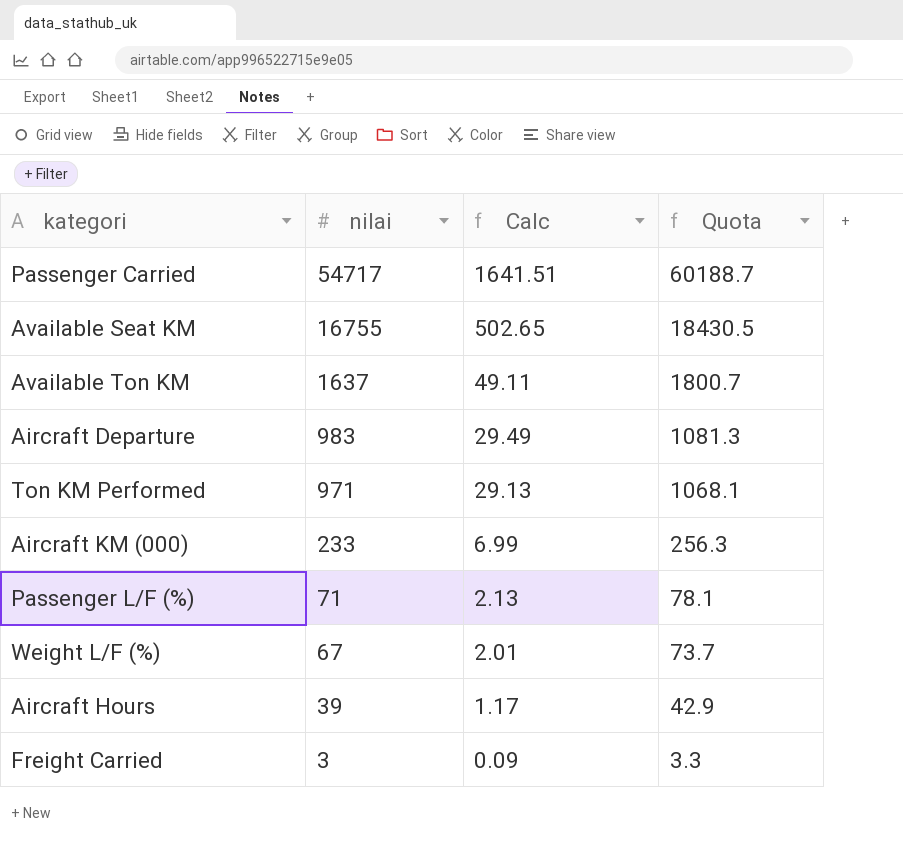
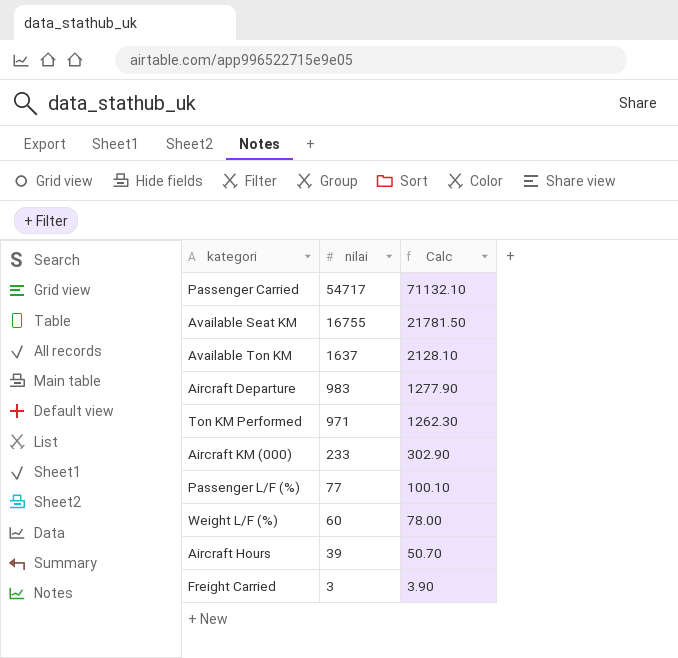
column Quota | formula: [nilai] * 1.1 -> none
column Calc | formula: [nilai] * 0.03 -> [nilai] * 1.3
Passenger L/F (%) | nilai: 71 -> 77
Weight L/F (%) | nilai: 67 -> 60

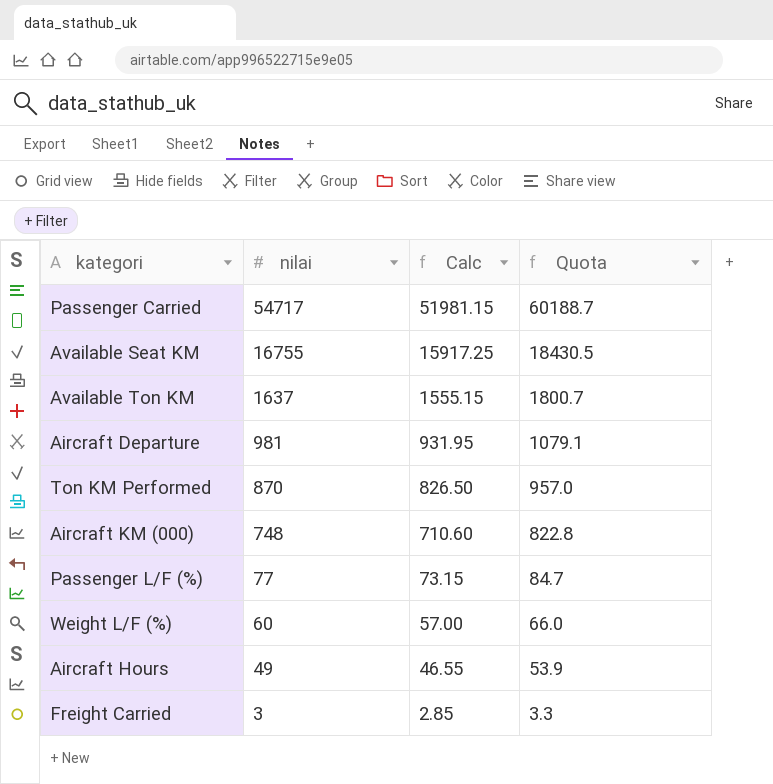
column Calc | formula: [nilai] * 1.3 -> [nilai] * 0.95
column Quota | formula: none -> [nilai] * 1.1
Aircraft Departure | nilai: 983 -> 981
Ton KM Performed | nilai: 971 -> 870
Aircraft KM (000) | nilai: 233 -> 748
Aircraft Hours | nilai: 39 -> 49

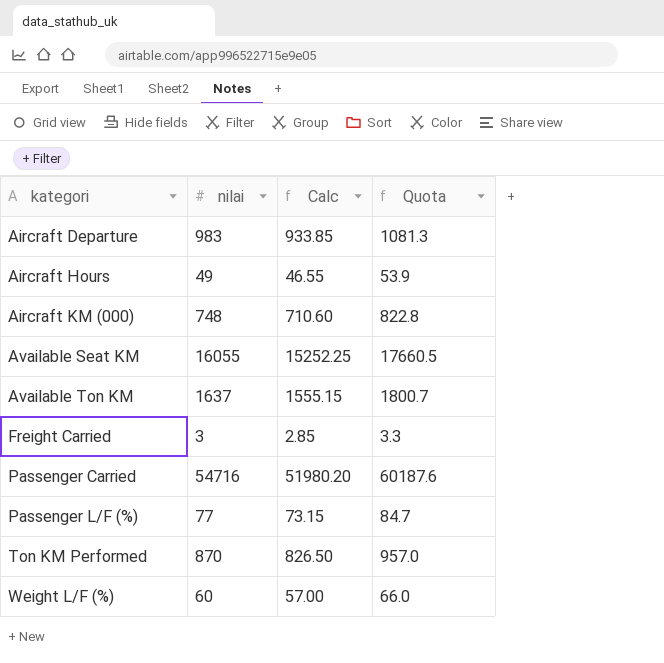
row order: nilai descending -> kategori ascending
Aircraft Departure | nilai: 981 -> 983
Aircraft Departure | Calc: 931.95 -> 933.85
Aircraft Departure | Quota: 1079.1 -> 1081.3
Available Seat KM | nilai: 16755 -> 16055
Available Seat KM | Calc: 15917.25 -> 15252.25
Available Seat KM | Quota: 18430.5 -> 17660.5
Passenger Carried | nilai: 54717 -> 54716
Passenger Carried | Calc: 51981.15 -> 51980.20
Passenger Carried | Quota: 60188.7 -> 60187.6

